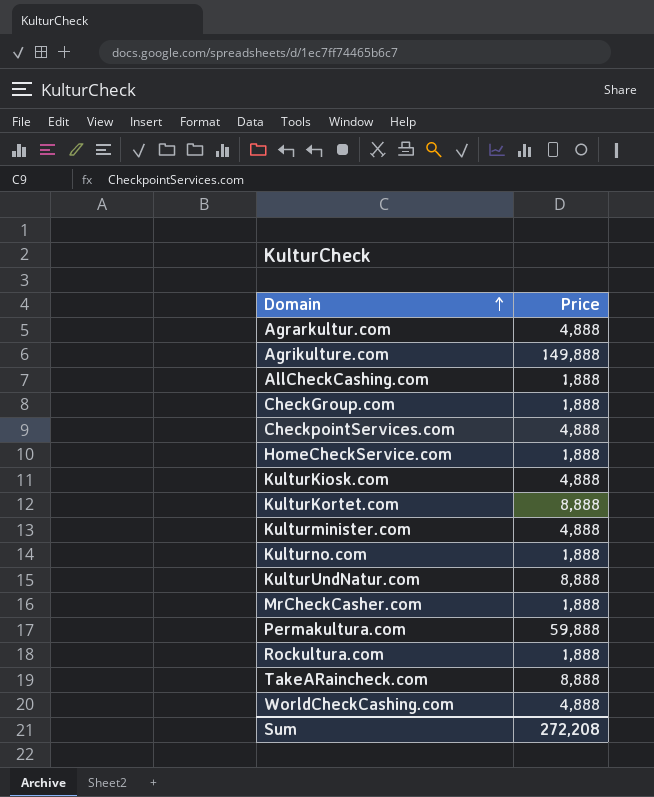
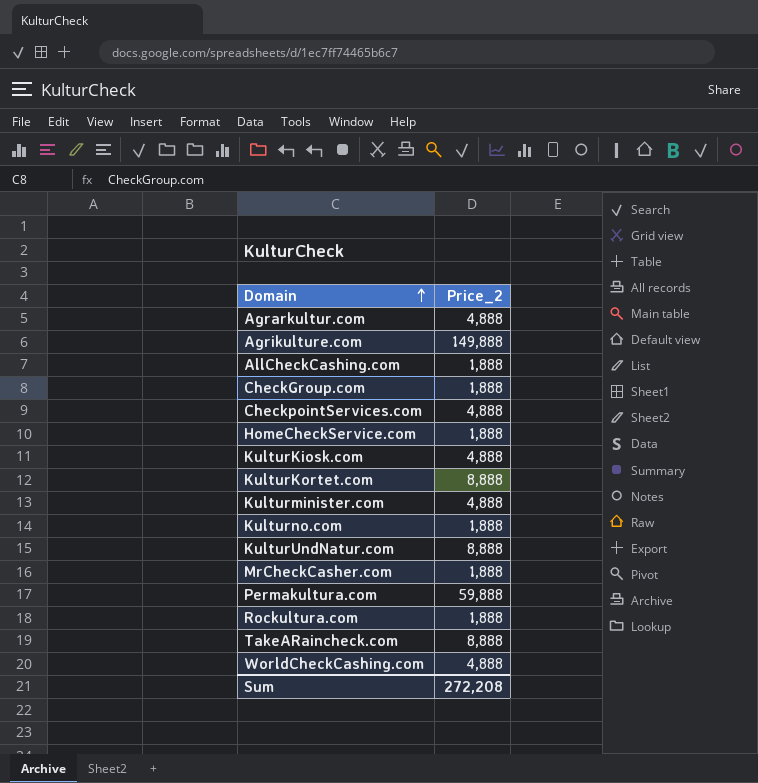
column name: Price -> Price_2

